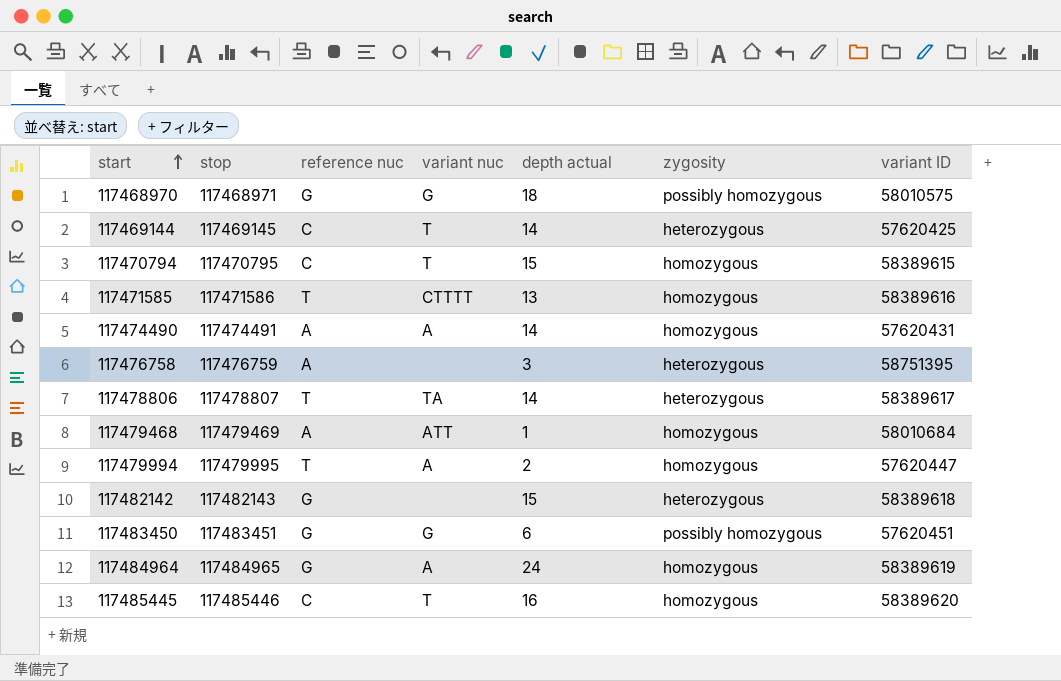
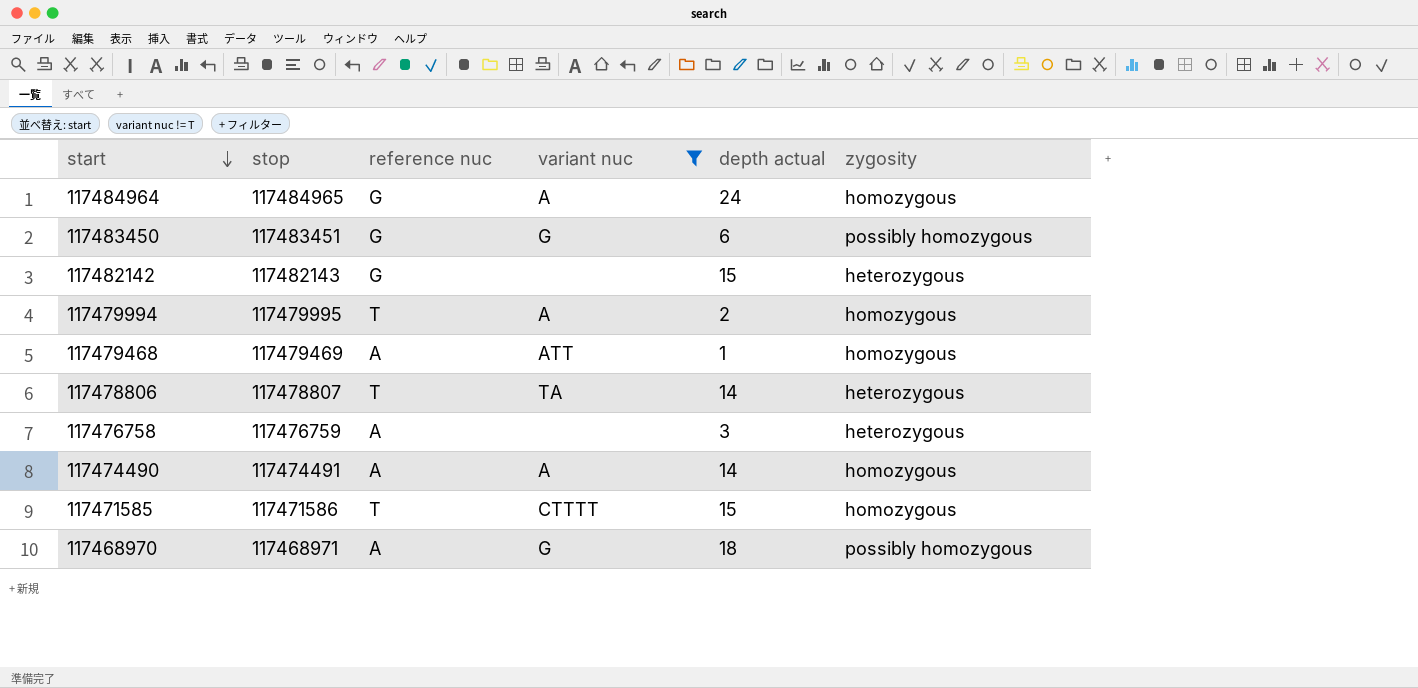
filter: none -> variant nuc != T
row order: start ascending -> start descending
column variant ID | position: 7 -> none
117471585 | depth actual: 13 -> 15
117468970 | reference nuc: G -> A

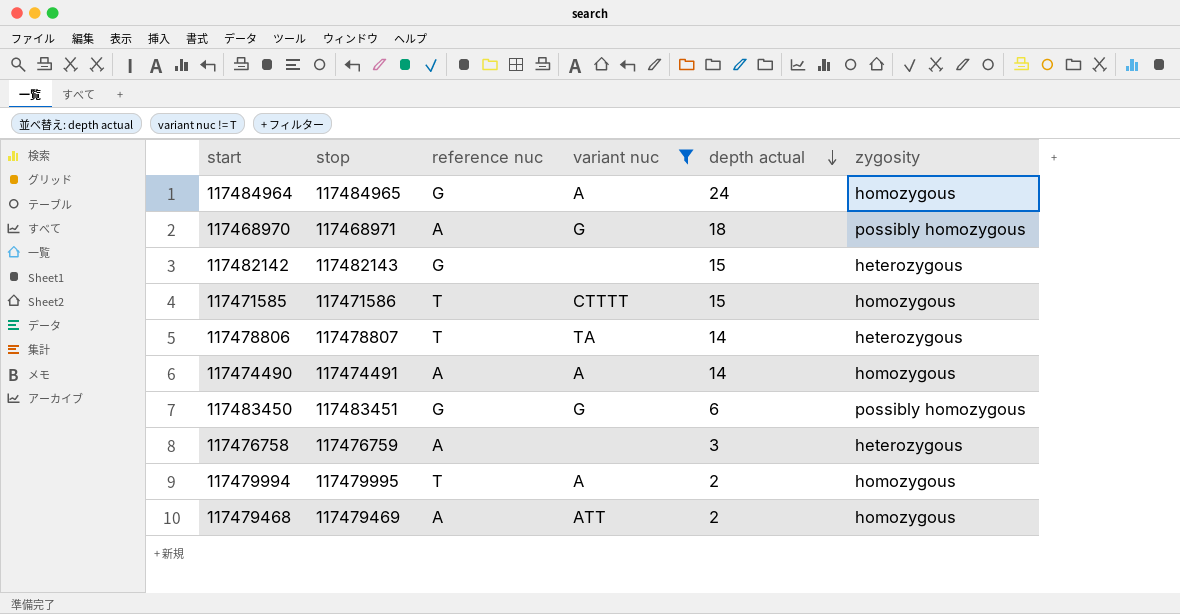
row order: start descending -> depth actual descending
117479468 | depth actual: 1 -> 2

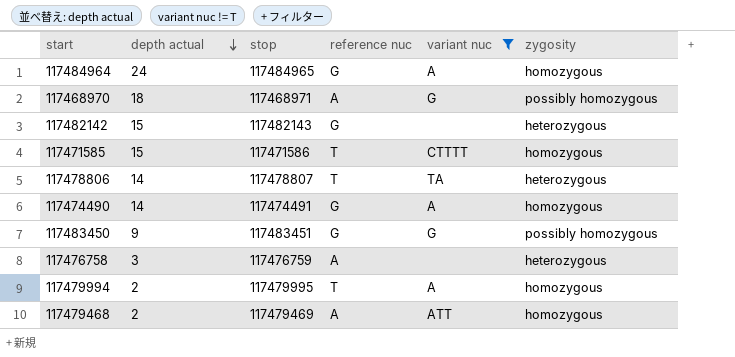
column depth actual | position: 5 -> 2
117474490 | reference nuc: A -> G
117483450 | depth actual: 6 -> 9

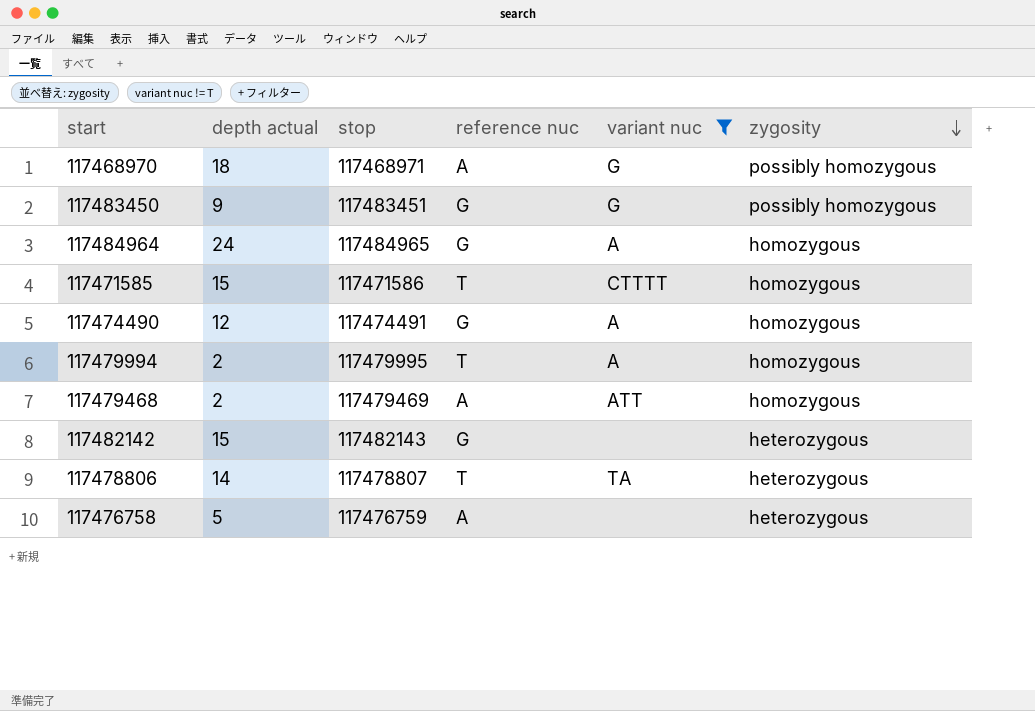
row order: depth actual descending -> zygosity descending
117474490 | depth actual: 14 -> 12
117476758 | depth actual: 3 -> 5

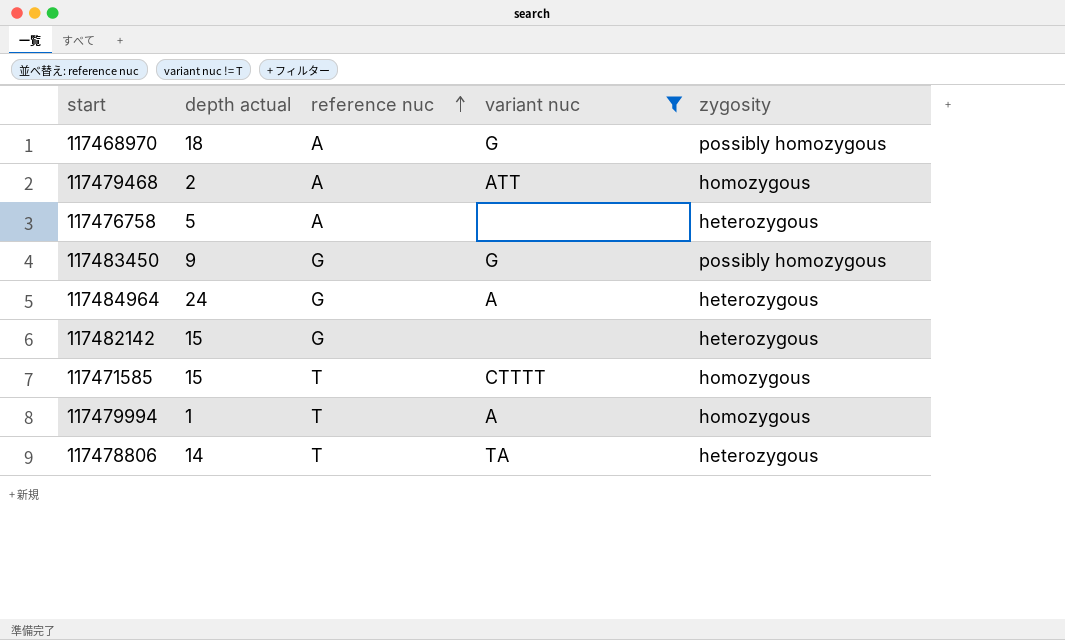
row order: zygosity descending -> reference nuc ascending
column stop | position: 3 -> none
row 117474490: 12 | 117474491 | G | A | homozygous -> none
117484964 | zygosity: homozygous -> heterozygous
117479994 | depth actual: 2 -> 1

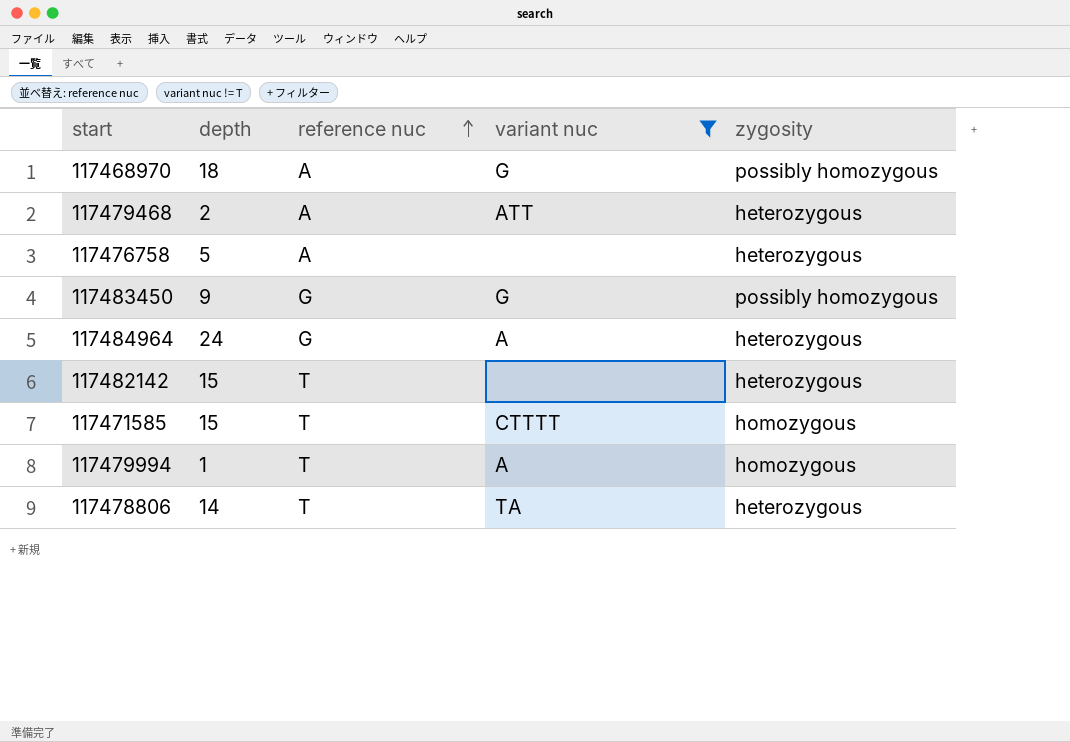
column name: depth actual -> depth
117479468 | zygosity: homozygous -> heterozygous
117482142 | reference nuc: G -> T

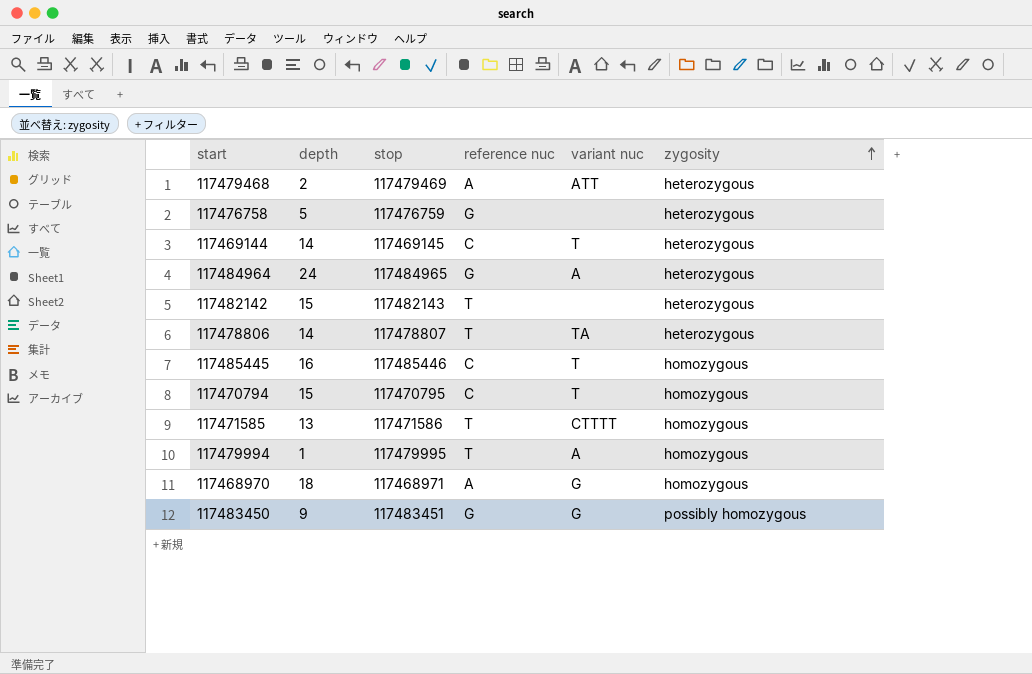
filter: variant nuc != T -> none
row order: reference nuc ascending -> zygosity ascending
column stop | position: none -> 3
117476758 | reference nuc: A -> G
117471585 | depth: 15 -> 13
117468970 | zygosity: possibly homozygous -> homozygous

